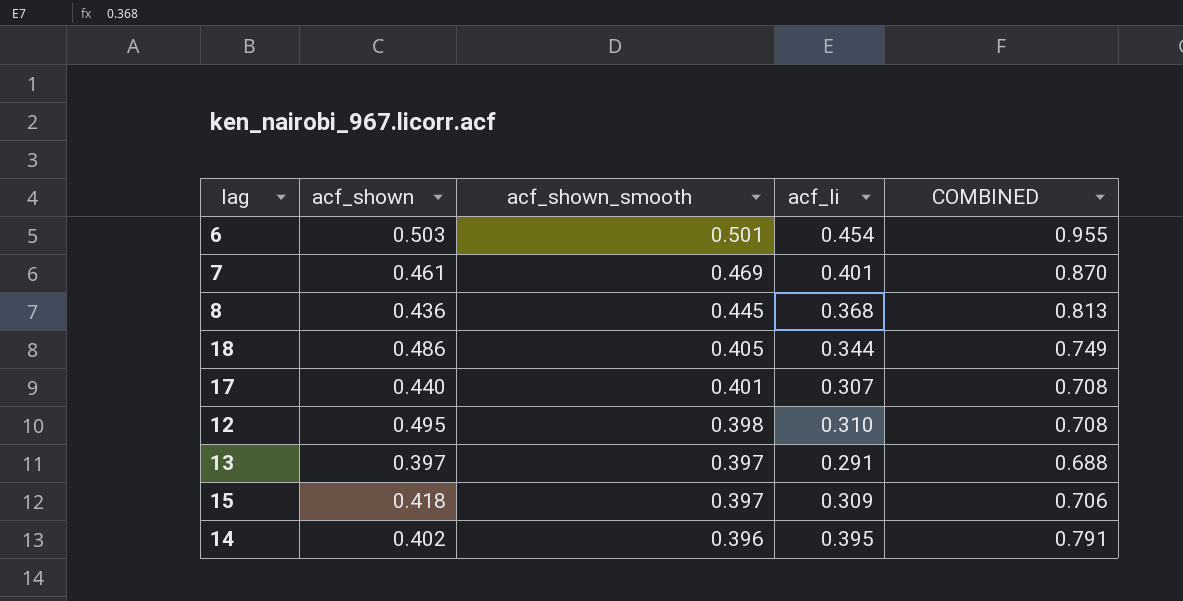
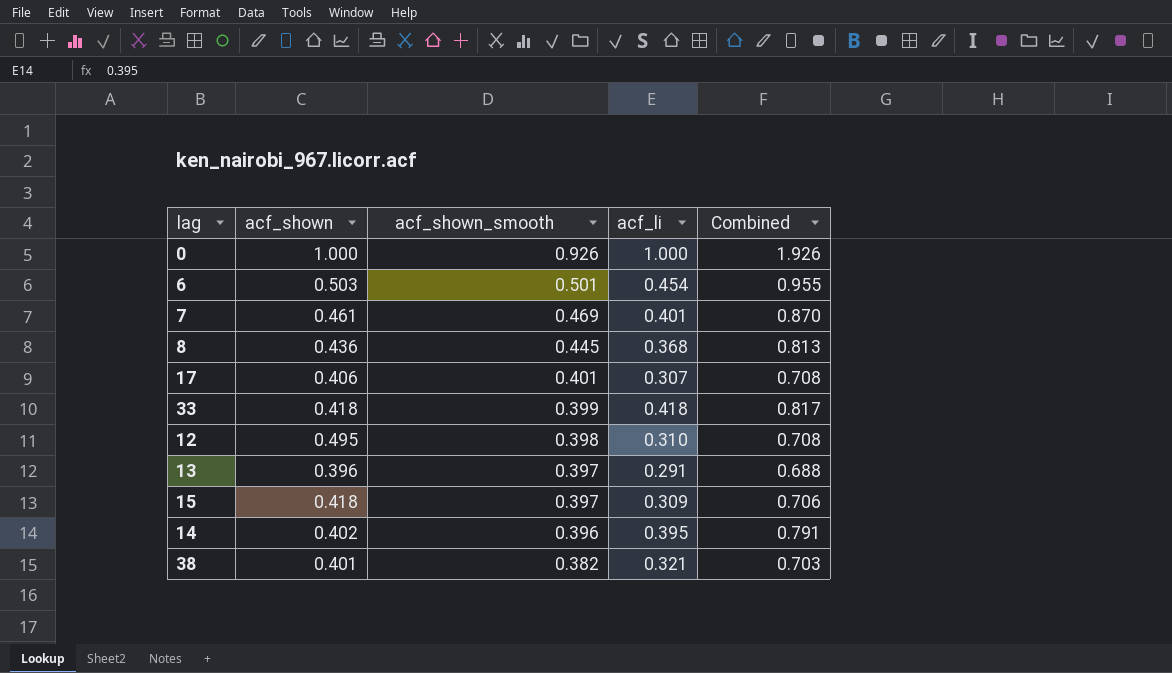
column name: COMBINED -> Combined
row 18: 0.486 | 0.405 | 0.344 | 0.749 -> none
row 0: none -> 1.000 | 0.926 | 1.000 | 1.926
17 | acf_shown: 0.440 -> 0.406
row 33: none -> 0.418 | 0.399 | 0.418 | 0.817
13 | acf_shown: 0.397 -> 0.396
row 38: none -> 0.401 | 0.382 | 0.321 | 0.703

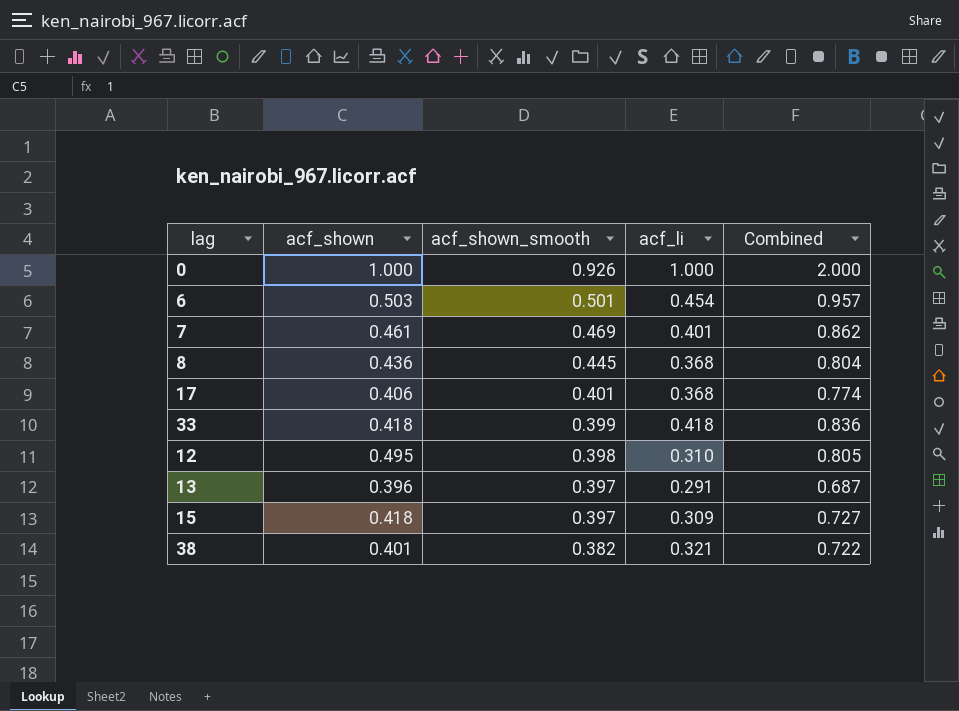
column Combined | formula: [acf_shown_smooth] + [acf_li] -> [acf_shown] + [acf_li]
row 14: 0.402 | 0.396 | 0.395 | 0.791 -> none
17 | acf_li: 0.307 -> 0.368

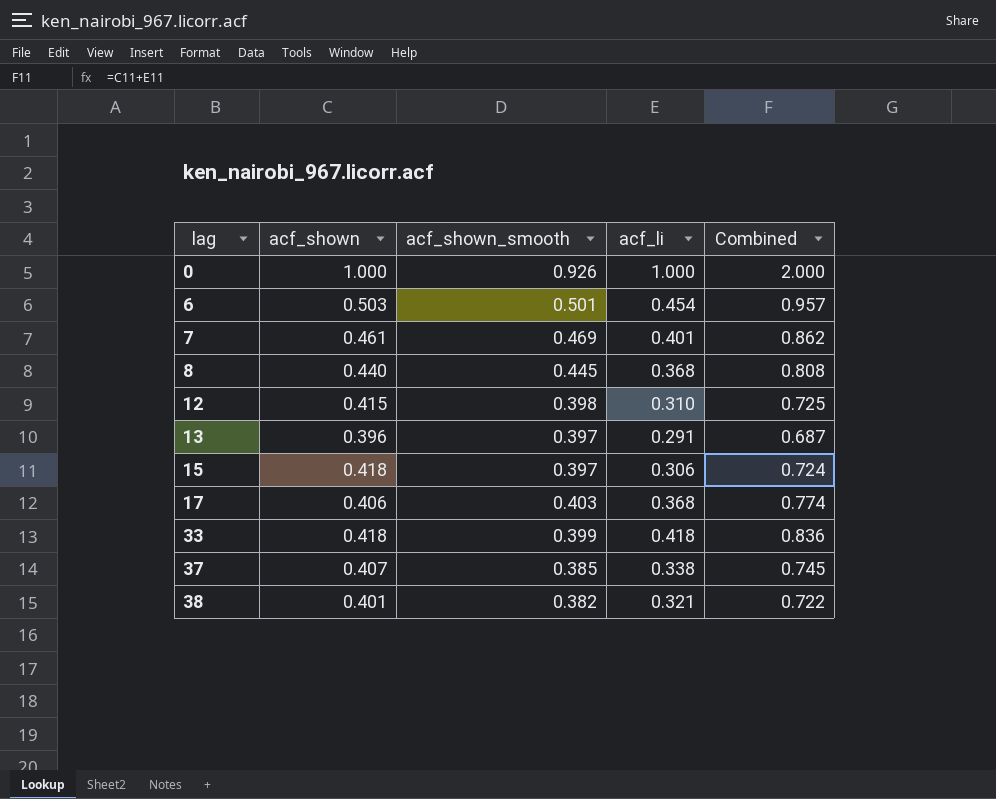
row order: acf_shown_smooth descending -> lag ascending
8 | acf_shown: 0.436 -> 0.440
8 | Combined: 0.804 -> 0.808
12 | acf_shown: 0.495 -> 0.415
12 | Combined: 0.805 -> 0.725
15 | acf_li: 0.309 -> 0.306
15 | Combined: 0.727 -> 0.724
17 | acf_shown_smooth: 0.401 -> 0.403
row 37: none -> 0.407 | 0.385 | 0.338 | 0.745

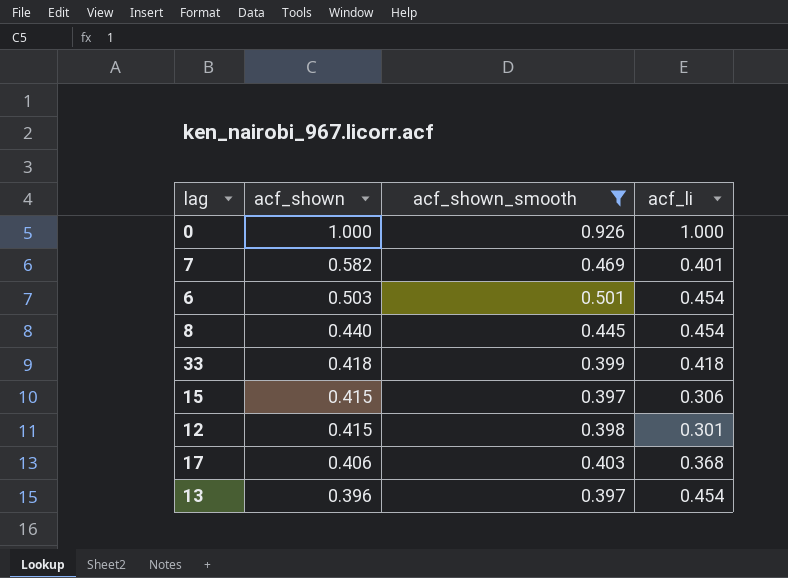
filter: none -> acf_shown_smooth >= 0.397
row order: lag ascending -> acf_shown descending
column Combined | formula: [acf_shown] + [acf_li] -> none
7 | acf_shown: 0.461 -> 0.582
8 | acf_li: 0.368 -> 0.454
15 | acf_shown: 0.418 -> 0.415
12 | acf_li: 0.310 -> 0.301
13 | acf_li: 0.291 -> 0.454

